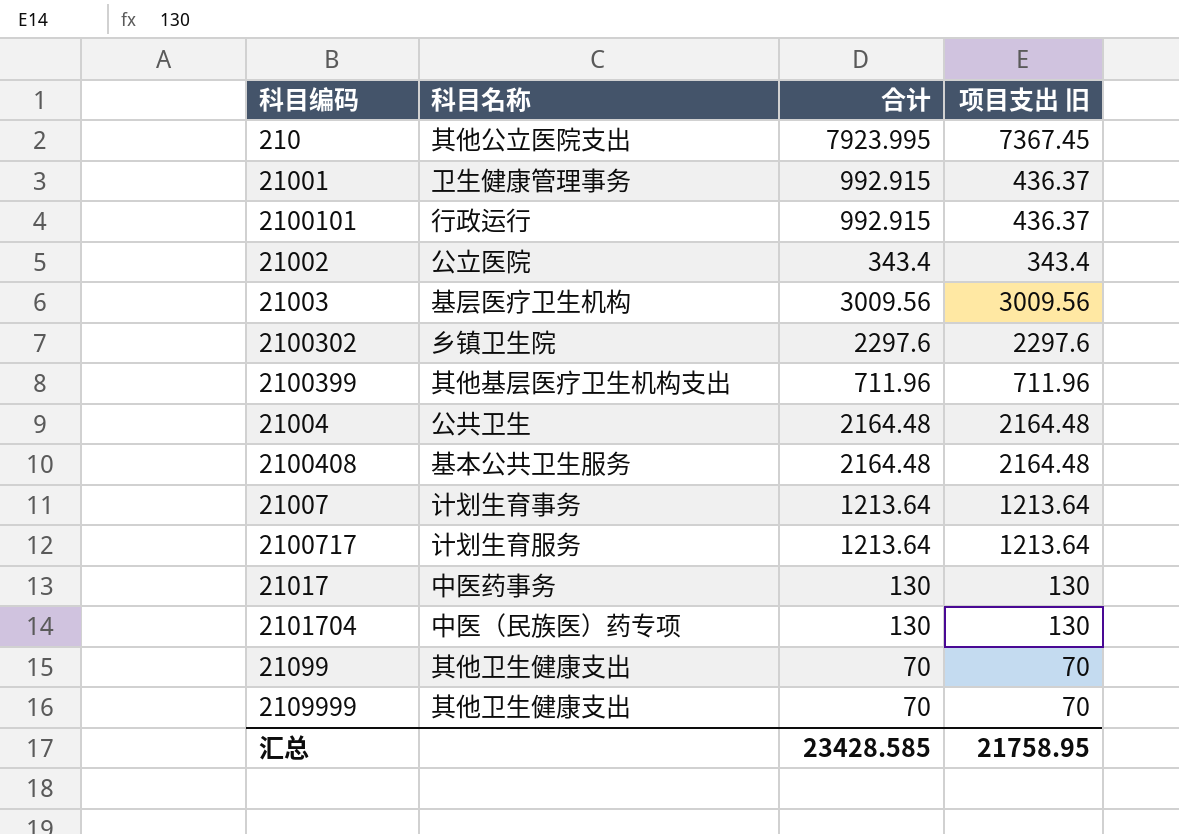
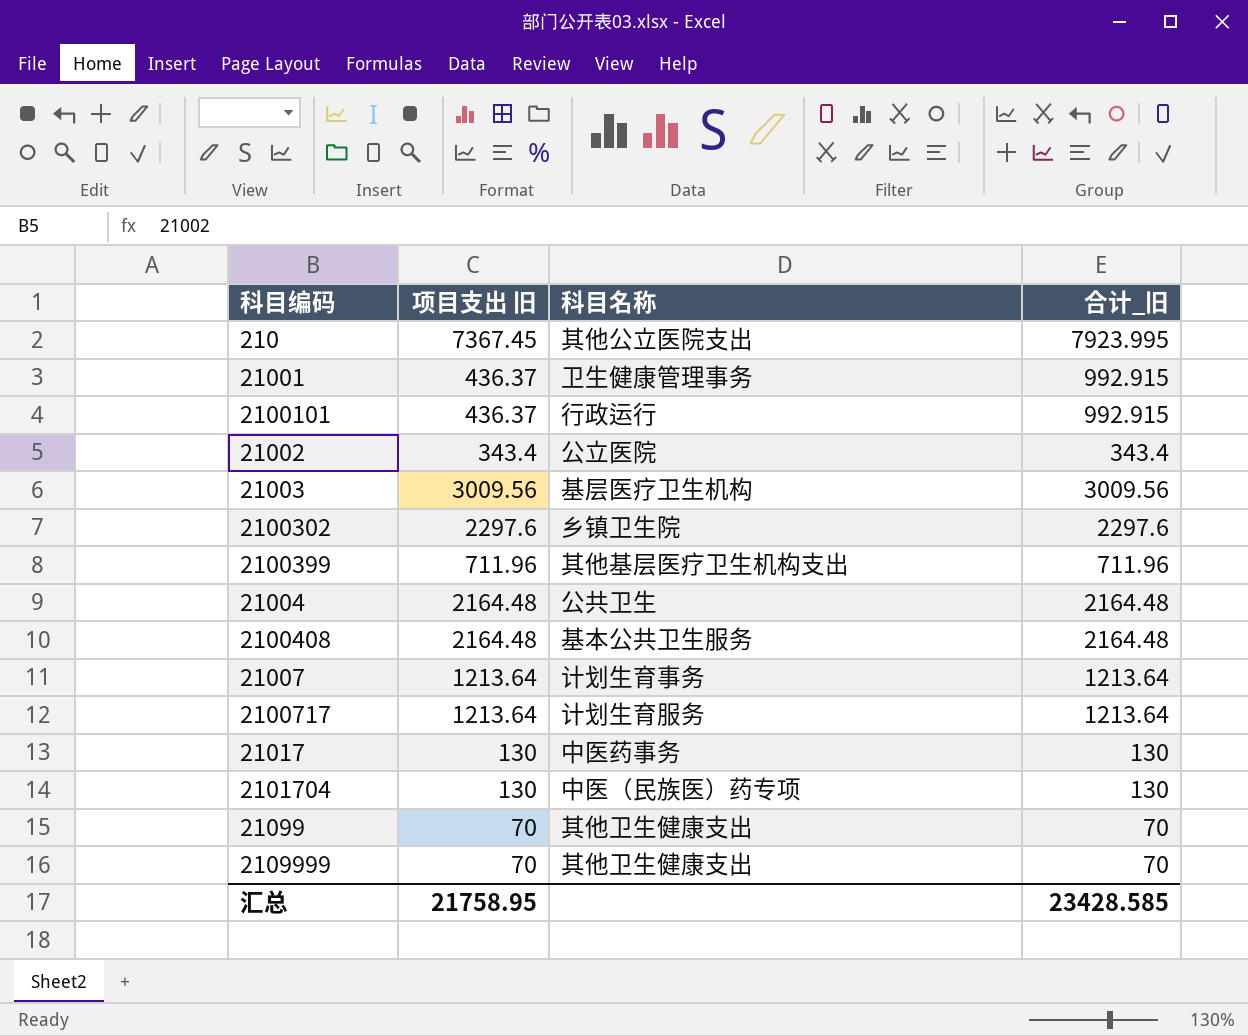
column 项目支出 旧 | position: 4 -> 2
column name: 合计 -> 合计_旧

